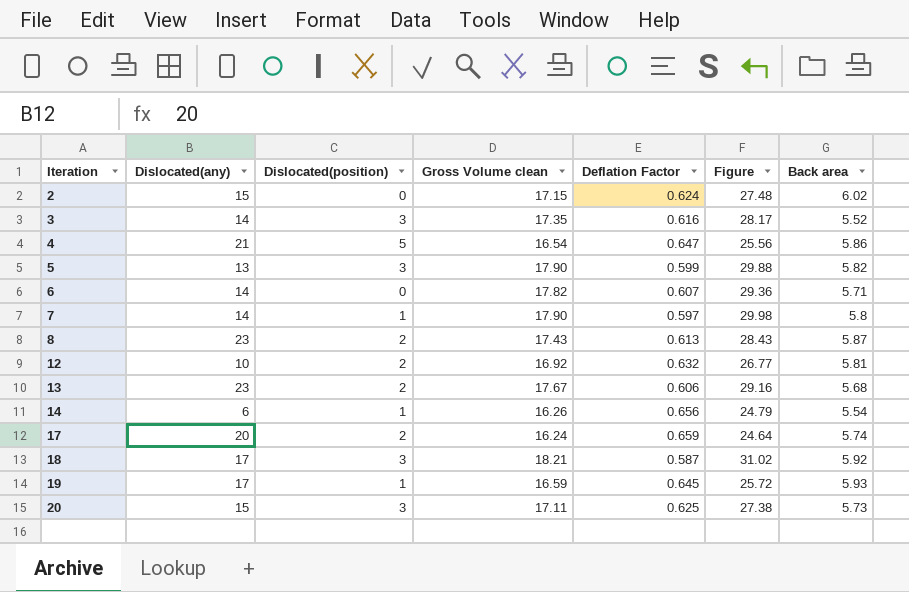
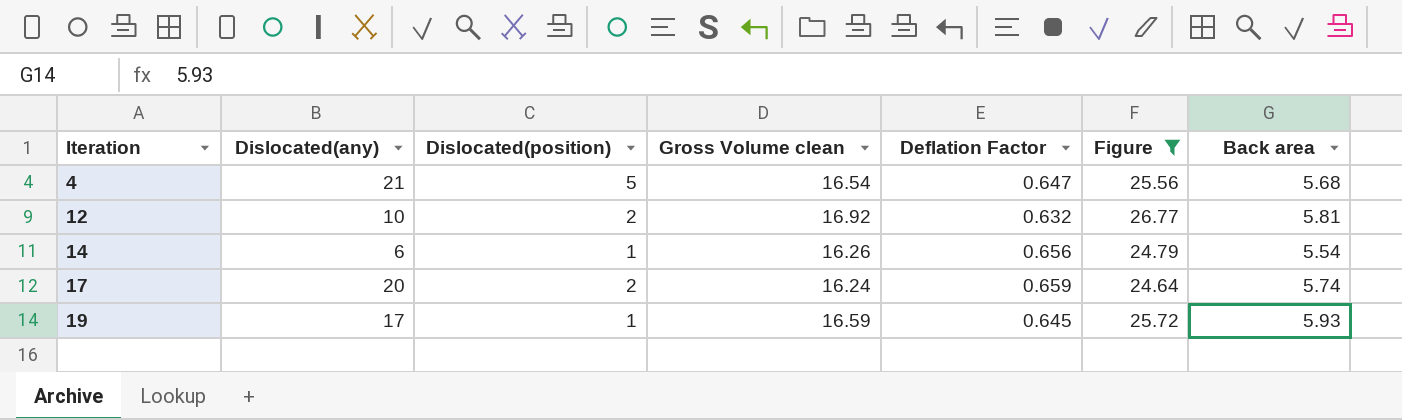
filter: none -> Figure <= 26.77
4 | Back area: 5.86 -> 5.68

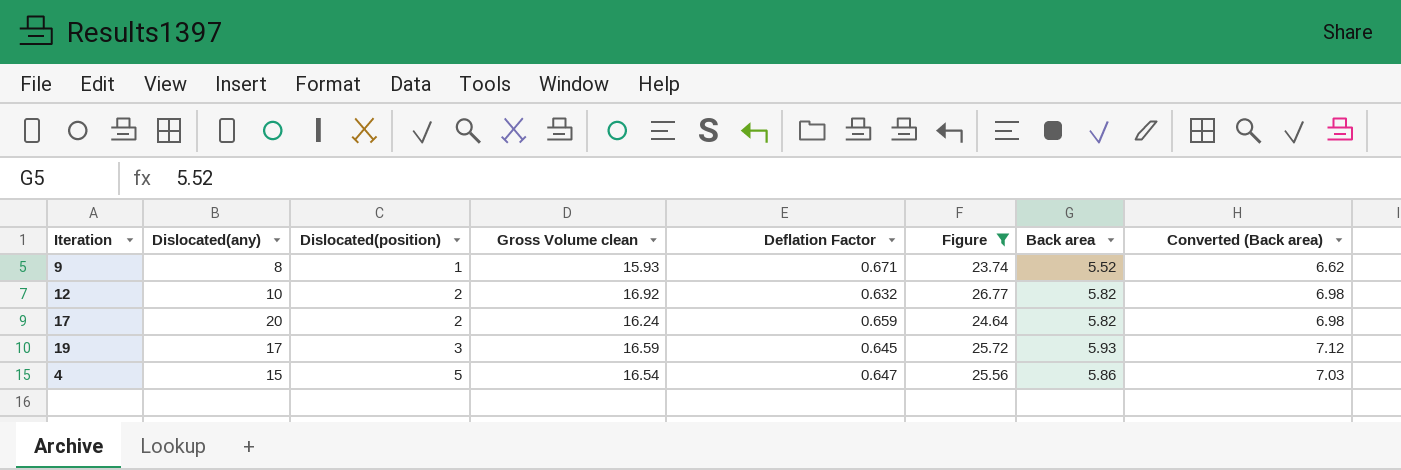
row order: Iteration ascending -> Dislocated(position) ascending
column Converted (Back area) | formula: none -> [Back area] * 1.2
row 14: 6 | 1 | 16.26 | 0.656 | 24.79 | 5.54 -> none
row 9: none -> 8 | 1 | 15.93 | 0.671 | 23.74 | 5.52 | 6.62
12 | Back area: 5.81 -> 5.82
17 | Back area: 5.74 -> 5.82
19 | Dislocated(position): 1 -> 3
4 | Dislocated(any): 21 -> 15
4 | Back area: 5.68 -> 5.86

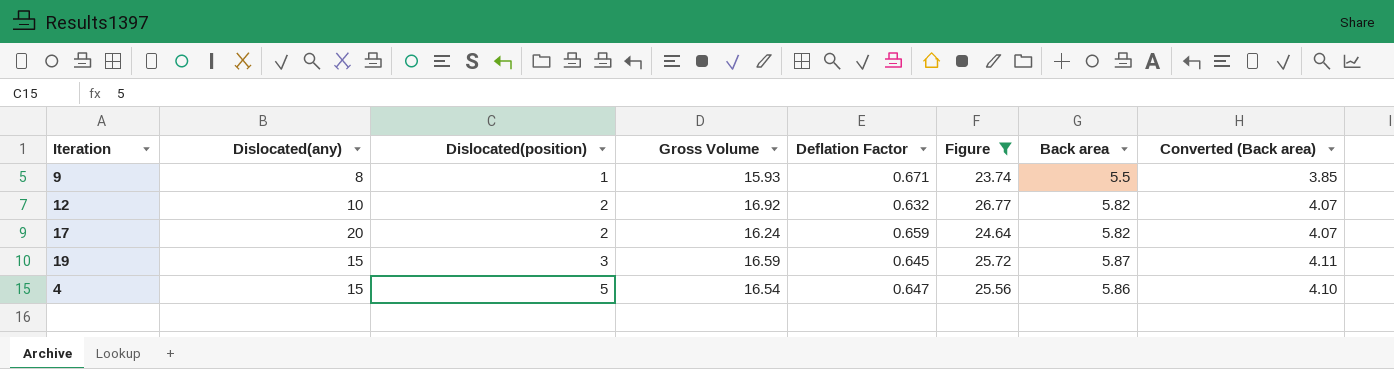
column name: Gross Volume clean -> Gross Volume
column Converted (Back area) | formula: [Back area] * 1.2 -> [Back area] * 0.7
9 | Back area: 5.52 -> 5.5
19 | Dislocated(any): 17 -> 15
19 | Back area: 5.93 -> 5.87

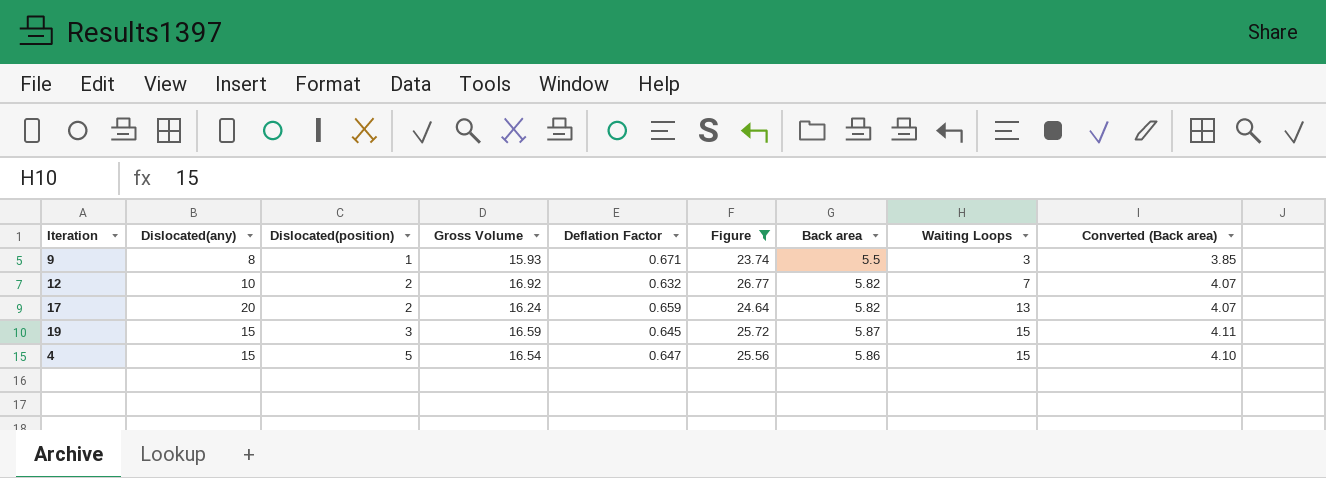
column Waiting Loops | position: none -> 8

